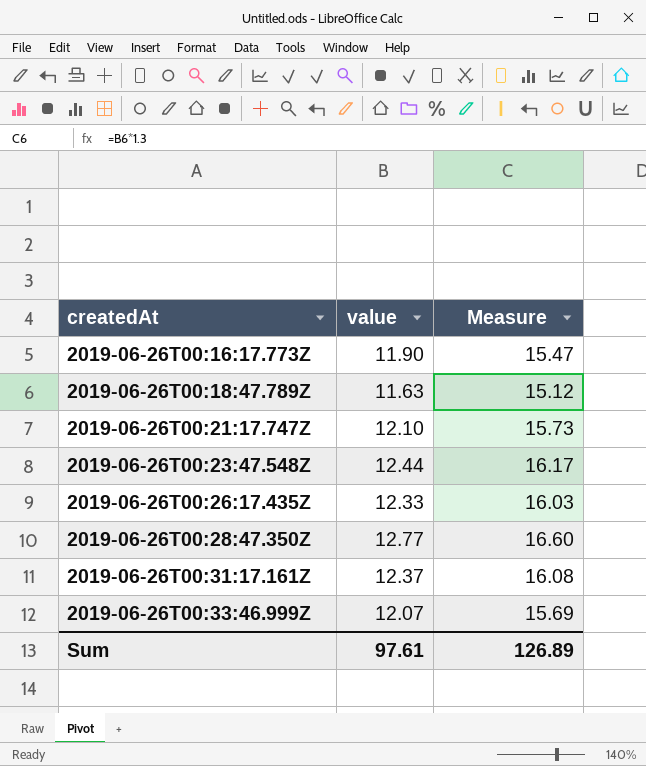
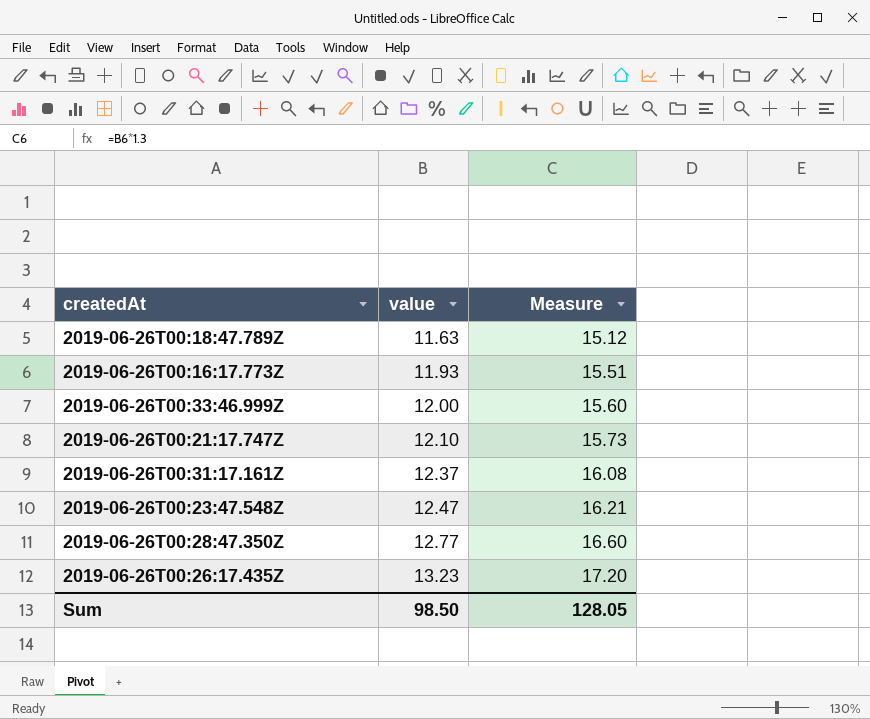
row order: createdAt ascending -> value ascending
2019-06-26T00:16:17.773Z | value: 11.90 -> 11.93
2019-06-26T00:16:17.773Z | Measure: 15.47 -> 15.51
2019-06-26T00:33:46.999Z | value: 12.07 -> 12.00
2019-06-26T00:33:46.999Z | Measure: 15.69 -> 15.60
2019-06-26T00:23:47.548Z | value: 12.44 -> 12.47
2019-06-26T00:23:47.548Z | Measure: 16.17 -> 16.21
2019-06-26T00:26:17.435Z | value: 12.33 -> 13.23
2019-06-26T00:26:17.435Z | Measure: 16.03 -> 17.20
Sum | value: 97.61 -> 98.50
Sum | Measure: 126.89 -> 128.05

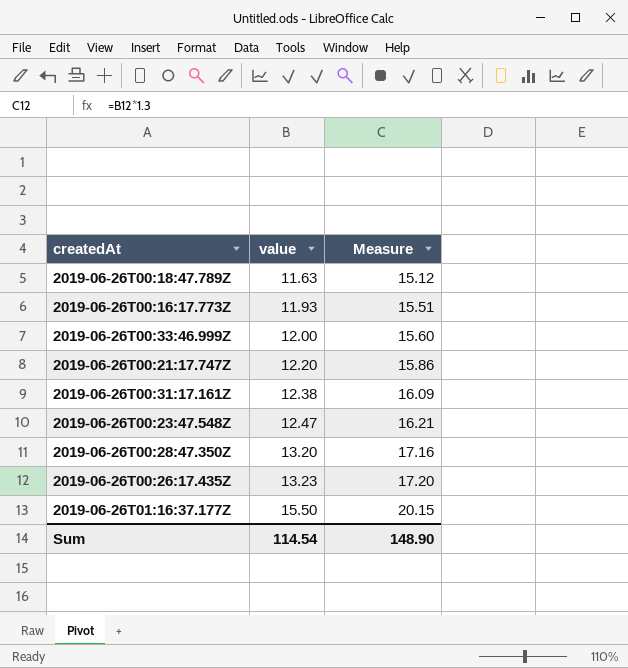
2019-06-26T00:21:17.747Z | value: 12.10 -> 12.20
2019-06-26T00:21:17.747Z | Measure: 15.73 -> 15.86
2019-06-26T00:31:17.161Z | value: 12.37 -> 12.38
2019-06-26T00:31:17.161Z | Measure: 16.08 -> 16.09
2019-06-26T00:28:47.350Z | value: 12.77 -> 13.20
2019-06-26T00:28:47.350Z | Measure: 16.60 -> 17.16
row 2019-06-26T01:16:37.177Z: none -> 15.50 | 20.15
Sum | value: 98.50 -> 114.54
Sum | Measure: 128.05 -> 148.90

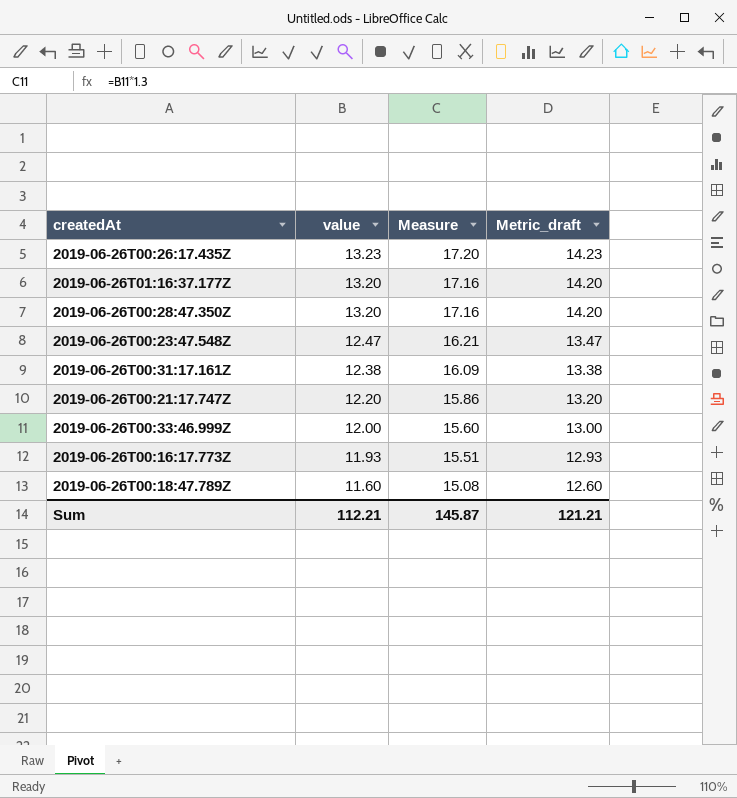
row order: value ascending -> value descending
column Metric_draft | formula: none -> [value] + 1
2019-06-26T01:16:37.177Z | value: 15.50 -> 13.20
2019-06-26T01:16:37.177Z | Measure: 20.15 -> 17.16
2019-06-26T00:18:47.789Z | value: 11.63 -> 11.60
2019-06-26T00:18:47.789Z | Measure: 15.12 -> 15.08
Sum | value: 114.54 -> 112.21
Sum | Measure: 148.90 -> 145.87

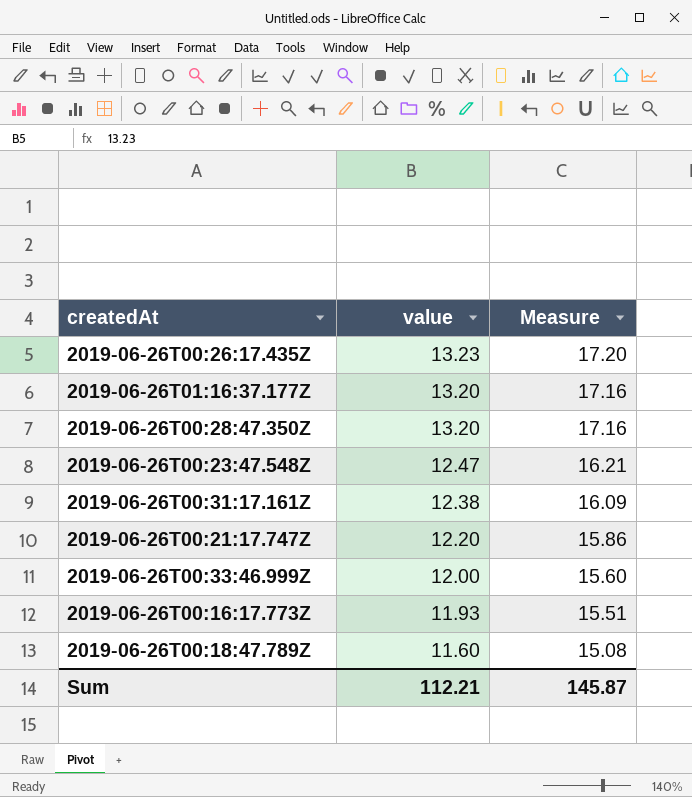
column Metric_draft | formula: [value] + 1 -> none

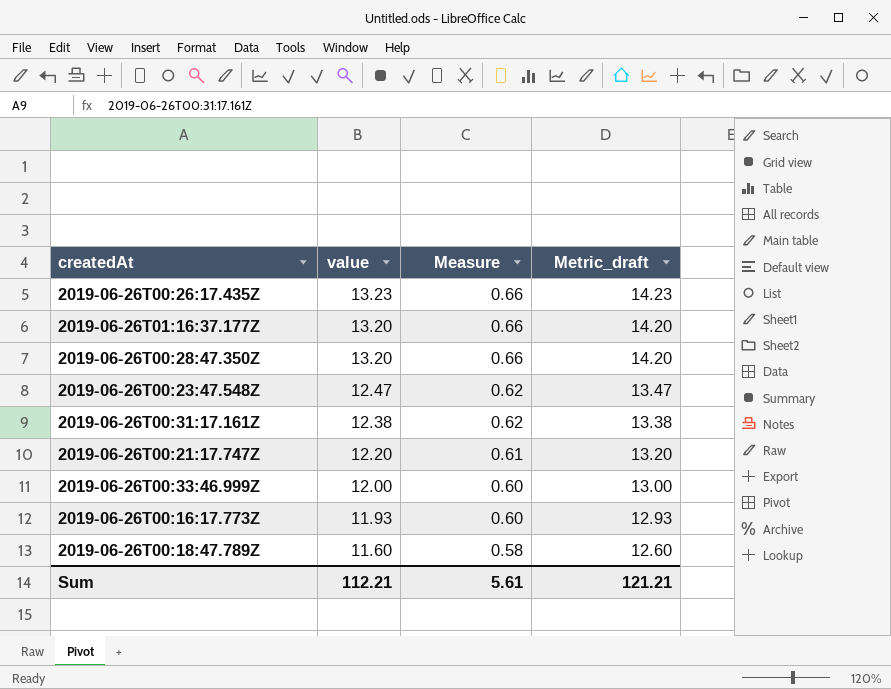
column Measure | formula: [value] * 1.3 -> [value] * 0.05
column Metric_draft | formula: none -> [value] + 1
Sum | Measure: 145.87 -> 5.61

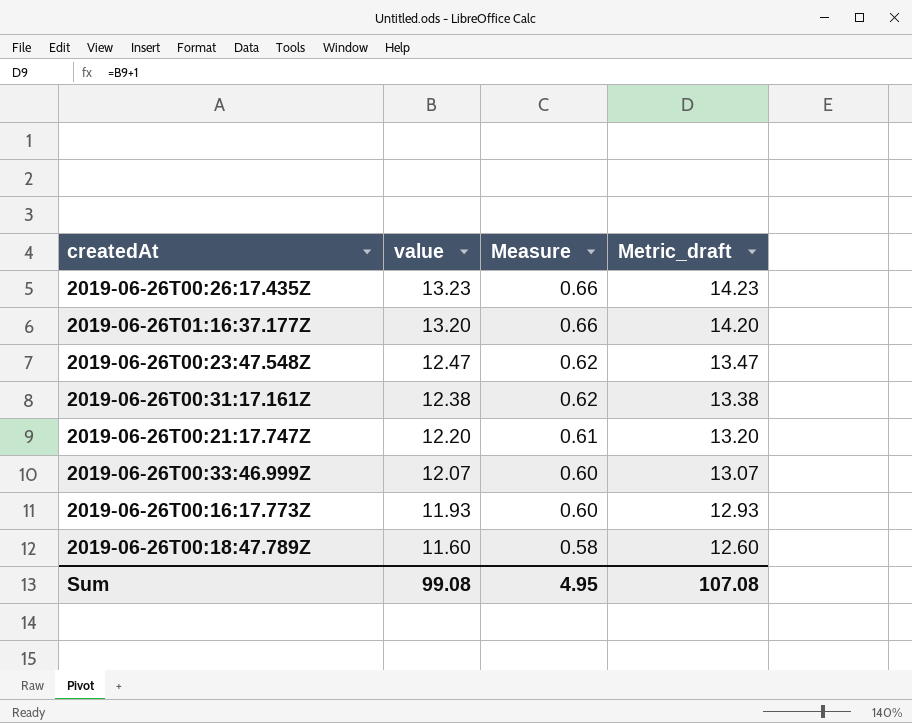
row 2019-06-26T00:28:47.350Z: 13.20 | 0.66 | 14.20 -> none
2019-06-26T00:33:46.999Z | value: 12.00 -> 12.07
2019-06-26T00:33:46.999Z | Metric_draft: 13.00 -> 13.07
Sum | value: 112.21 -> 99.08
Sum | Measure: 5.61 -> 4.95
Sum | Metric_draft: 121.21 -> 107.08

